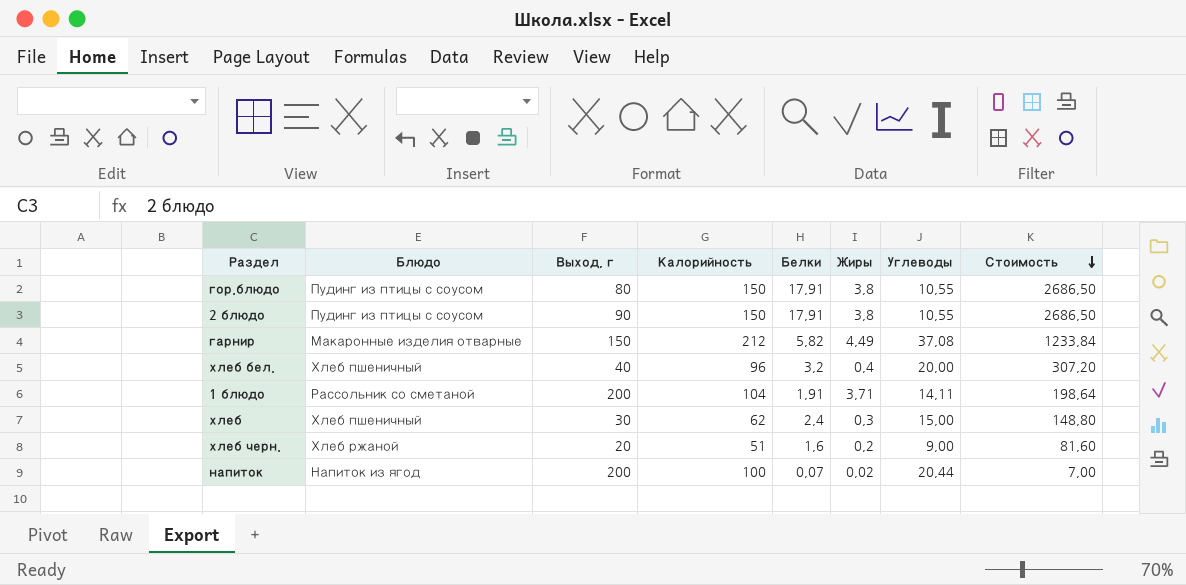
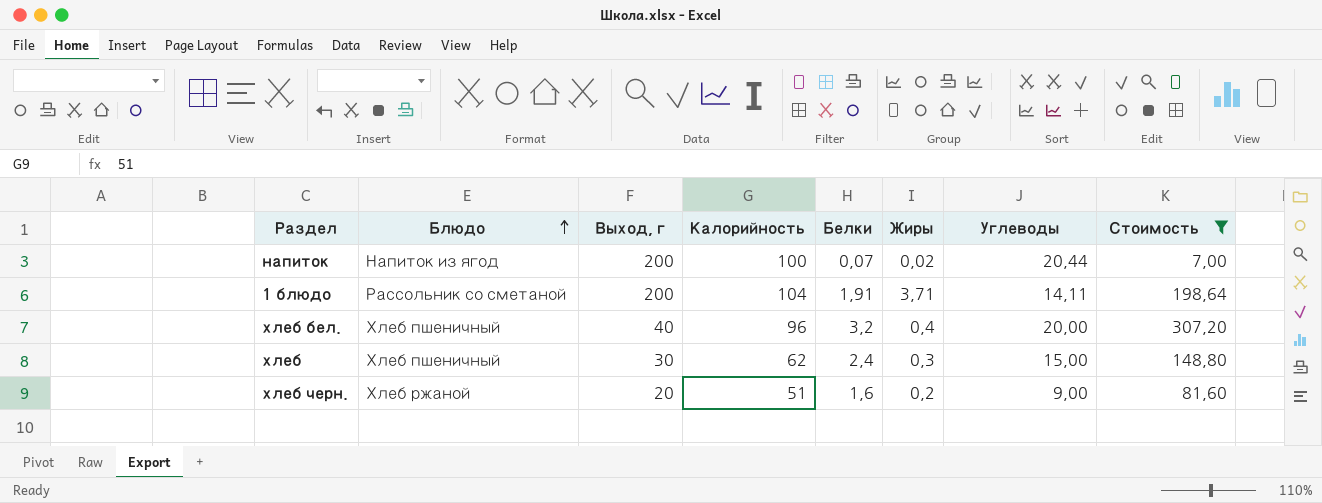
filter: none -> Стоимость <= 307,20
row order: Стоимость descending -> Блюдо ascending

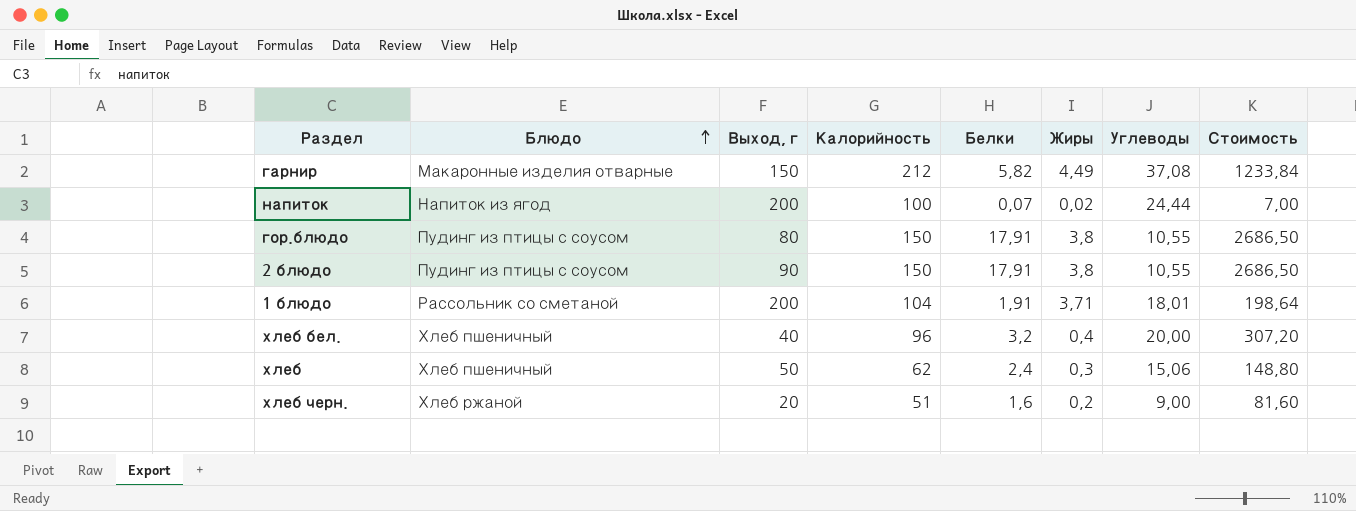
filter: Стоимость <= 307,20 -> none
напиток | Углеводы: 20,44 -> 24,44
1 блюдо | Углеводы: 14,11 -> 18,01
хлеб | Выход, г: 30 -> 50
хлеб | Углеводы: 15,00 -> 15,06

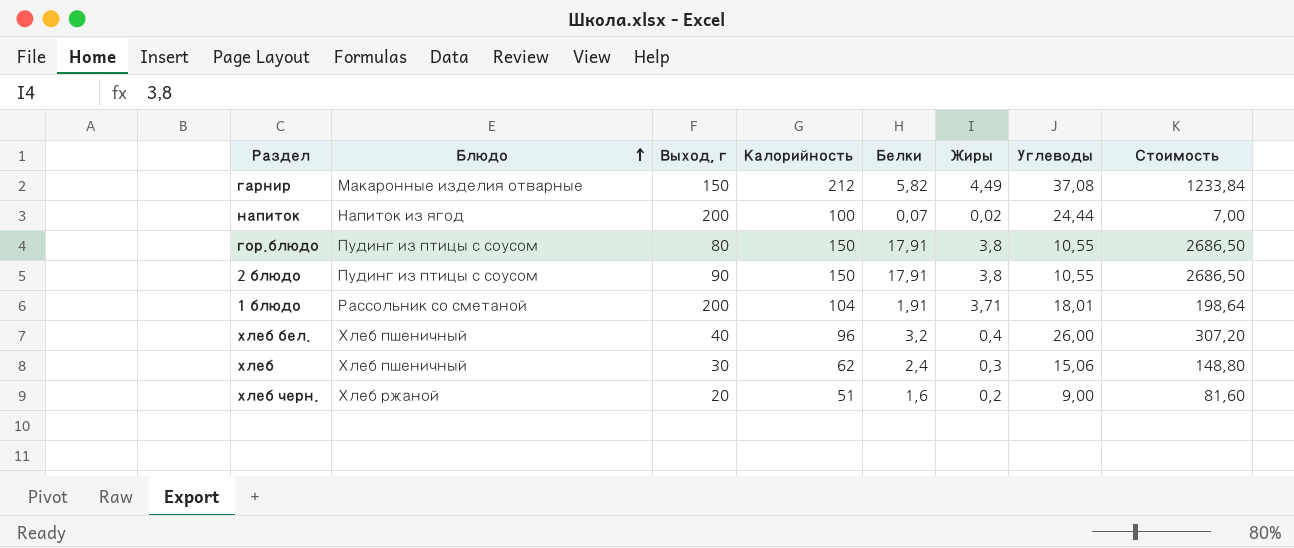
хлеб бел. | Углеводы: 20,00 -> 26,00
хлеб | Выход, г: 50 -> 30

